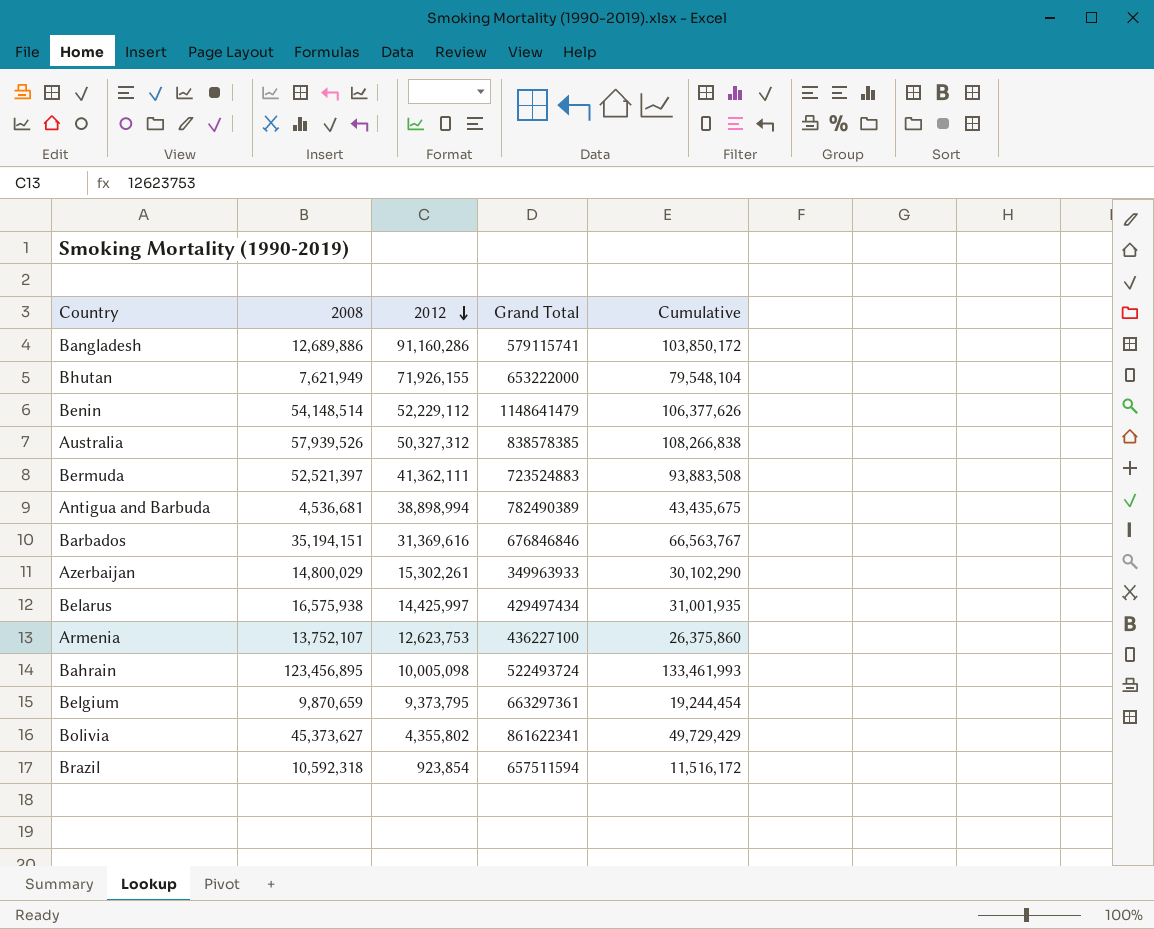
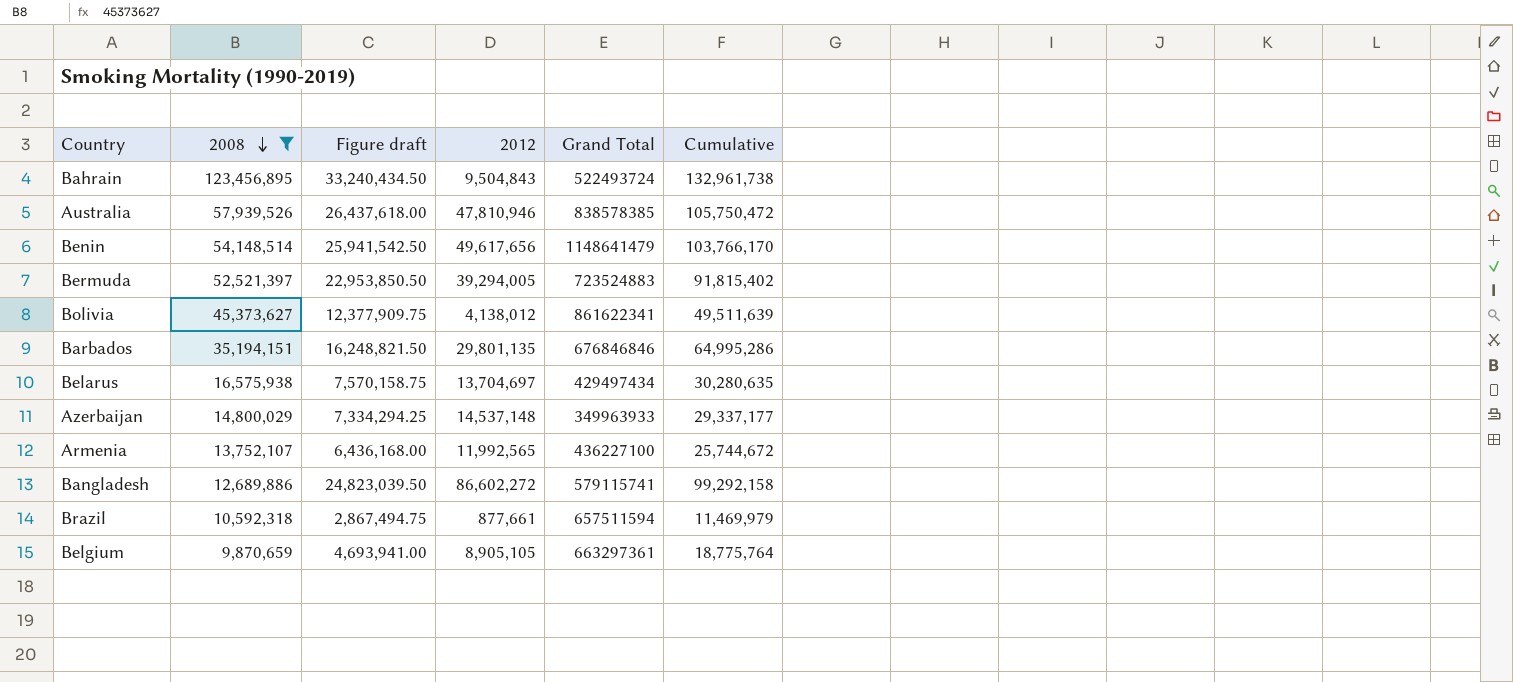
filter: none -> 2008 >= 9,870,659
row order: 2012 descending -> 2008 descending
column Figure draft | formula: none -> [Cumulative] * 0.25
Bahrain | 2012: 10,005,098 -> 9,504,843
Bahrain | Cumulative: 133,461,993 -> 132,961,738
Australia | 2012: 50,327,312 -> 47,810,946
Australia | Cumulative: 108,266,838 -> 105,750,472
Benin | 2012: 52,229,112 -> 49,617,656
Benin | Cumulative: 106,377,626 -> 103,766,170
Bermuda | 2012: 41,362,111 -> 39,294,005
Bermuda | Cumulative: 93,883,508 -> 91,815,402
Bolivia | 2012: 4,355,802 -> 4,138,012
Bolivia | Cumulative: 49,729,429 -> 49,511,639
Barbados | 2012: 31,369,616 -> 29,801,135
Barbados | Cumulative: 66,563,767 -> 64,995,286
Belarus | 2012: 14,425,997 -> 13,704,697
Belarus | Cumulative: 31,001,935 -> 30,280,635
Azerbaijan | 2012: 15,302,261 -> 14,537,148
Azerbaijan | Cumulative: 30,102,290 -> 29,337,177
Armenia | 2012: 12,623,753 -> 11,992,565
Armenia | Cumulative: 26,375,860 -> 25,744,672
Bangladesh | 2012: 91,160,286 -> 86,602,272
Bangladesh | Cumulative: 103,850,172 -> 99,292,158
Brazil | 2012: 923,854 -> 877,661
Brazil | Cumulative: 11,516,172 -> 11,469,979
Belgium | 2012: 9,373,795 -> 8,905,105
Belgium | Cumulative: 19,244,454 -> 18,775,764

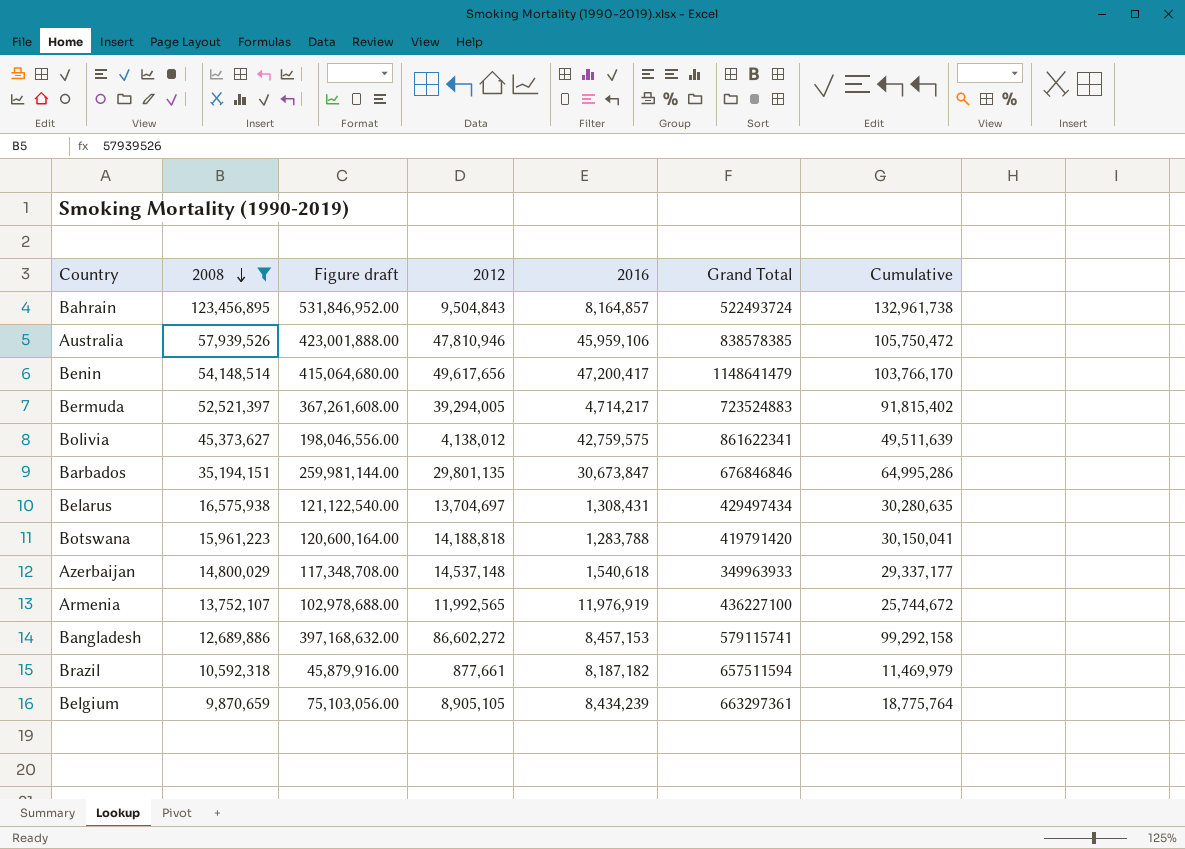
column Figure draft | formula: [Cumulative] * 0.25 -> [Cumulative] * 4
column 2016 | position: none -> 5
row Botswana: none -> 15,961,223 | 120,600,164.00 | 14,188,818 | 1,283,788 | 419791420 | 30,150,041

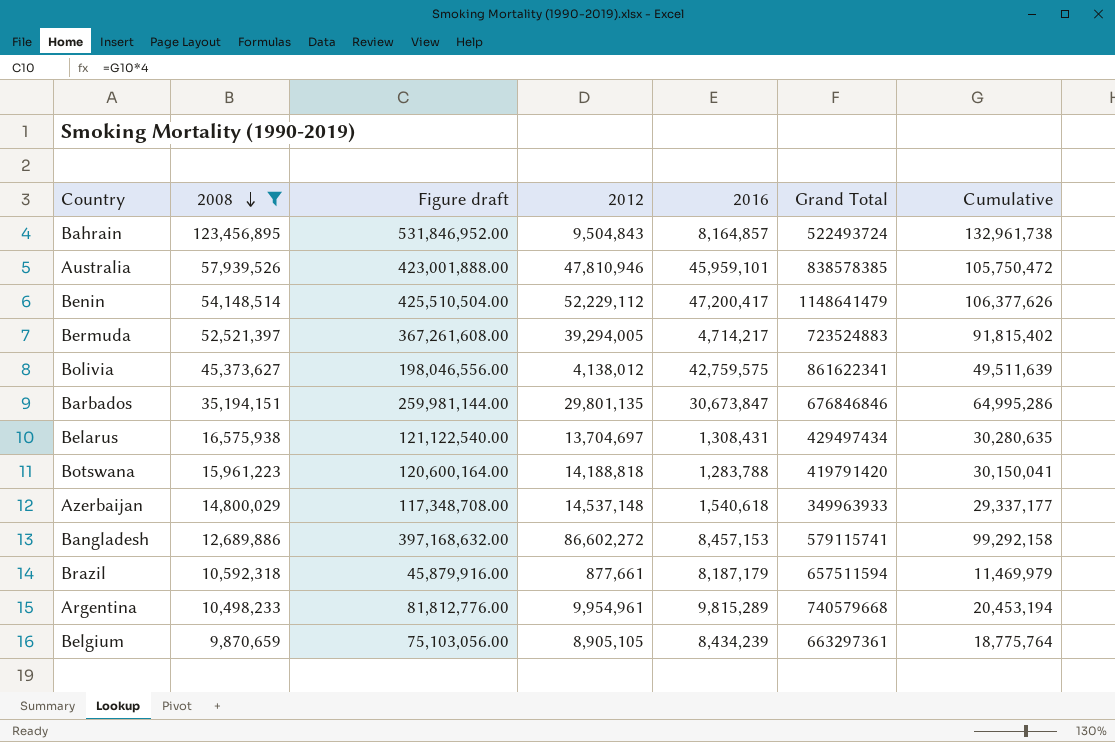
row Armenia: 13,752,107 | 102,978,688.00 | 11,992,565 | 11,976,919 | 436227100 | 25,744,672 -> none
Australia | 2016: 45,959,106 -> 45,959,101
Benin | Figure draft: 415,064,680.00 -> 425,510,504.00
Benin | 2012: 49,617,656 -> 52,229,112
Benin | Cumulative: 103,766,170 -> 106,377,626
Brazil | 2016: 8,187,182 -> 8,187,179
row Argentina: none -> 10,498,233 | 81,812,776.00 | 9,954,961 | 9,815,289 | 740579668 | 20,453,194

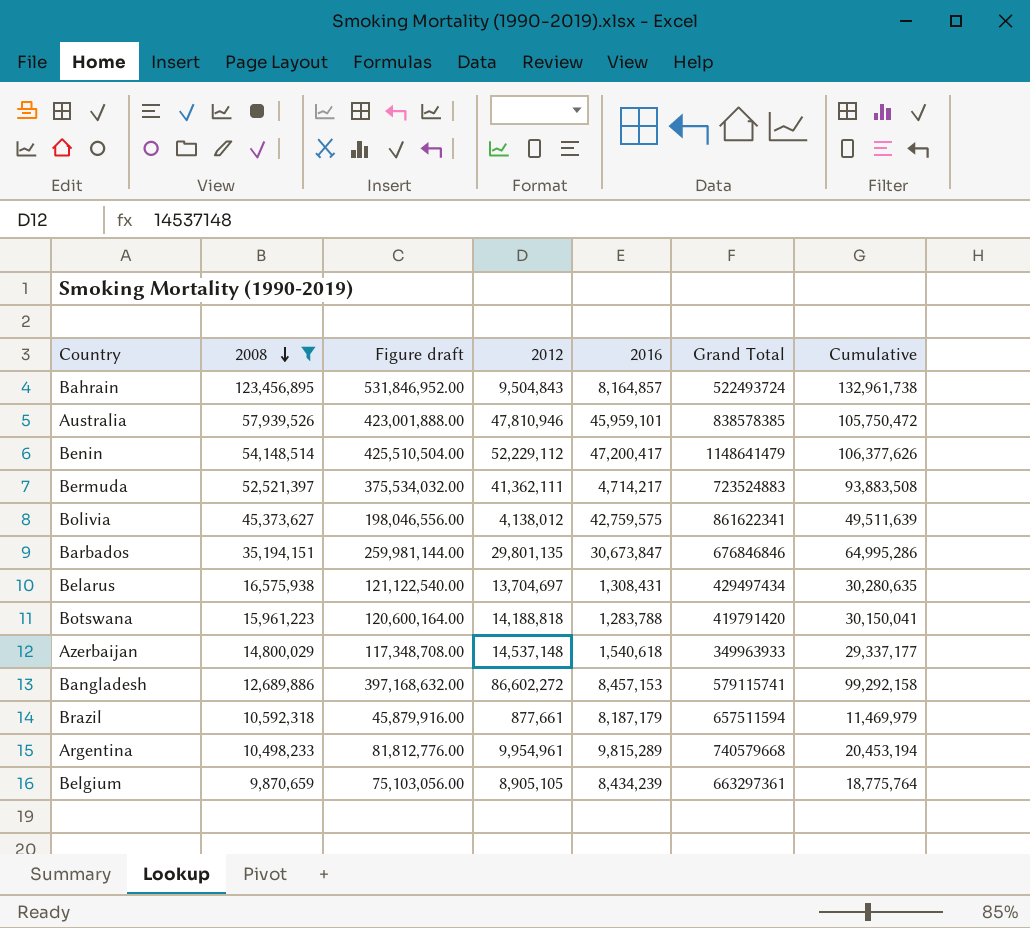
Bermuda | Figure draft: 367,261,608.00 -> 375,534,032.00
Bermuda | 2012: 39,294,005 -> 41,362,111
Bermuda | Cumulative: 91,815,402 -> 93,883,508

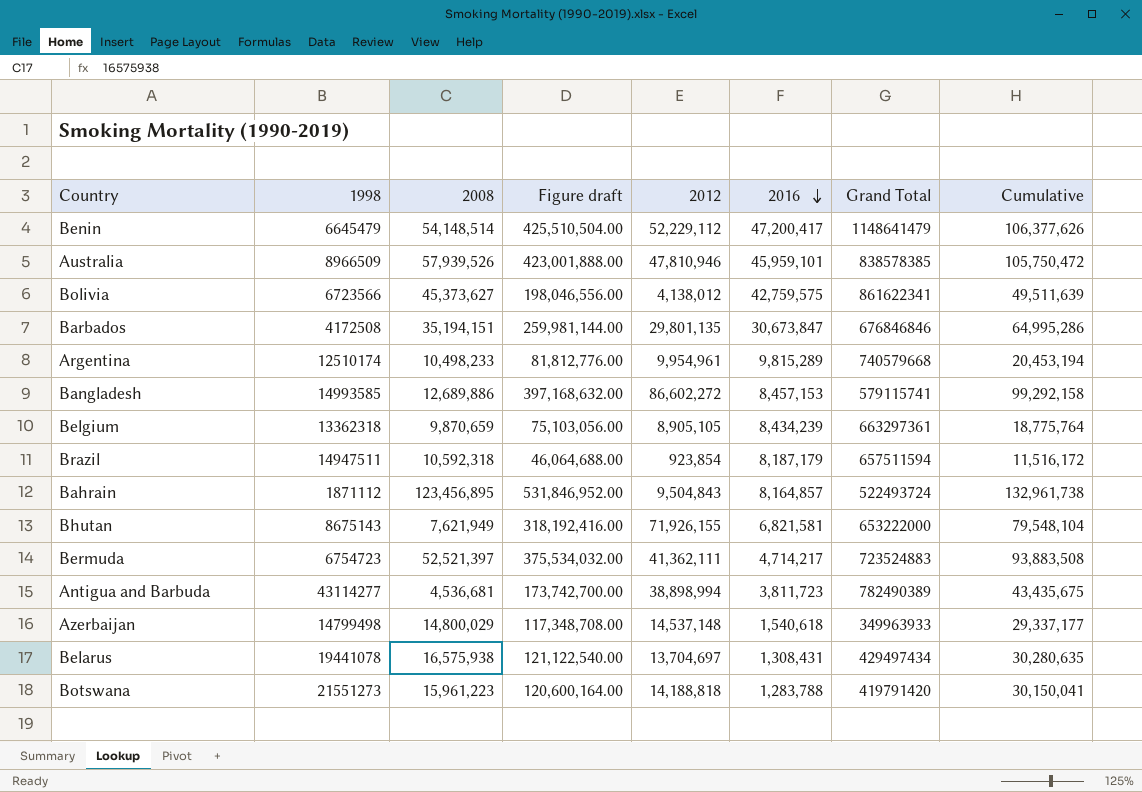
filter: 2008 >= 9,870,659 -> none
row order: 2008 descending -> 2016 descending
column 1998 | position: none -> 2
Brazil | Figure draft: 45,879,916.00 -> 46,064,688.00
Brazil | 2012: 877,661 -> 923,854
Brazil | Cumulative: 11,469,979 -> 11,516,172

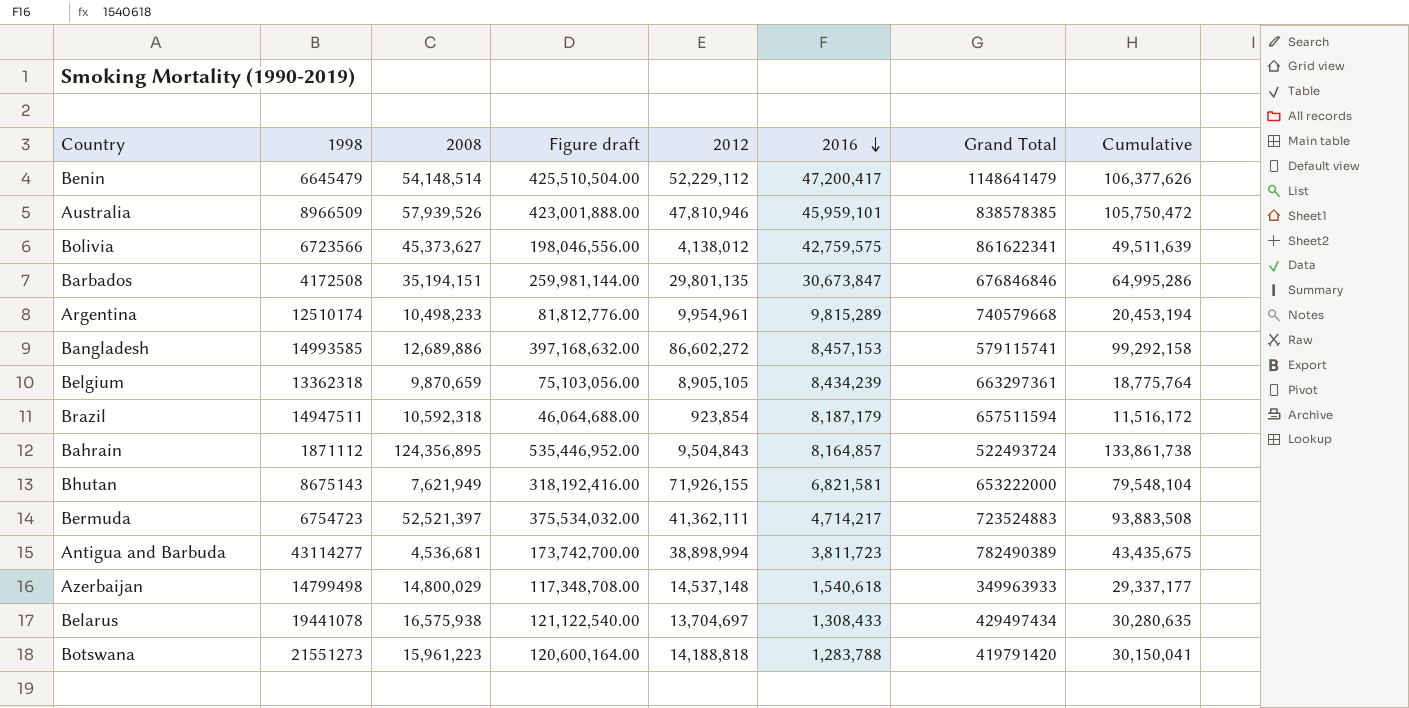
Bahrain | 2008: 123,456,895 -> 124,356,895
Bahrain | Figure draft: 531,846,952.00 -> 535,446,952.00
Bahrain | Cumulative: 132,961,738 -> 133,861,738
Belarus | 2016: 1,308,431 -> 1,308,433

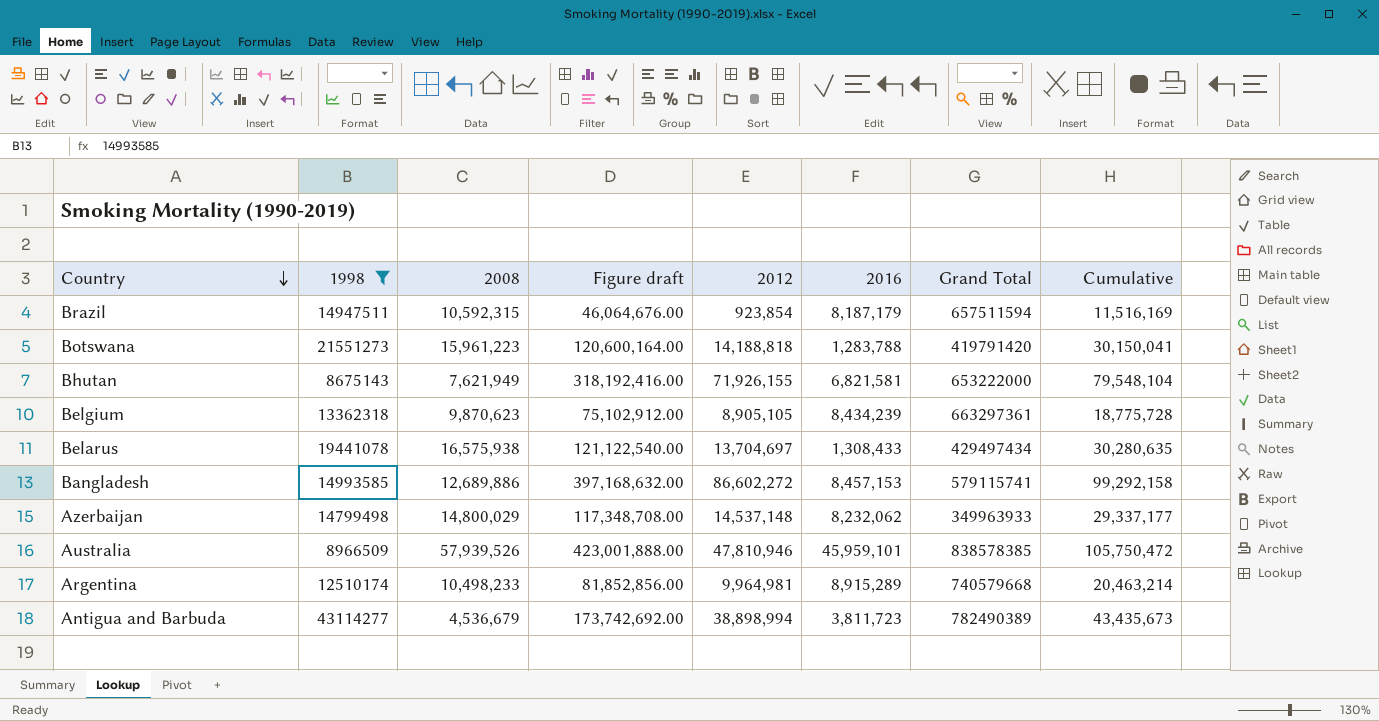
filter: none -> 1998 >= 8675143
row order: 2016 descending -> Country descending
Brazil | 2008: 10,592,318 -> 10,592,315
Brazil | Figure draft: 46,064,688.00 -> 46,064,676.00
Brazil | Cumulative: 11,516,172 -> 11,516,169
Belgium | 2008: 9,870,659 -> 9,870,623
Belgium | Figure draft: 75,103,056.00 -> 75,102,912.00
Belgium | Cumulative: 18,775,764 -> 18,775,728
Azerbaijan | 2016: 1,540,618 -> 8,232,062
Argentina | Figure draft: 81,812,776.00 -> 81,852,856.00
Argentina | 2012: 9,954,961 -> 9,964,981
Argentina | 2016: 9,815,289 -> 8,915,289
Argentina | Cumulative: 20,453,194 -> 20,463,214
Antigua and Barbuda | 2008: 4,536,681 -> 4,536,679
Antigua and Barbuda | Figure draft: 173,742,700.00 -> 173,742,692.00
Antigua and Barbuda | Cumulative: 43,435,675 -> 43,435,673

